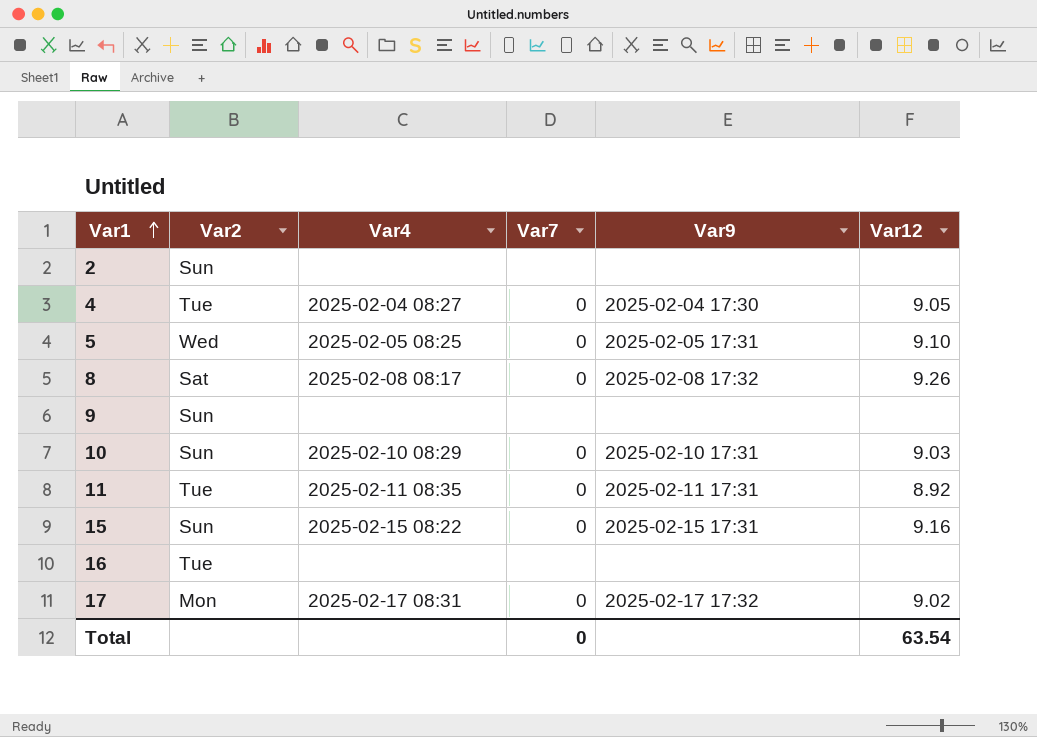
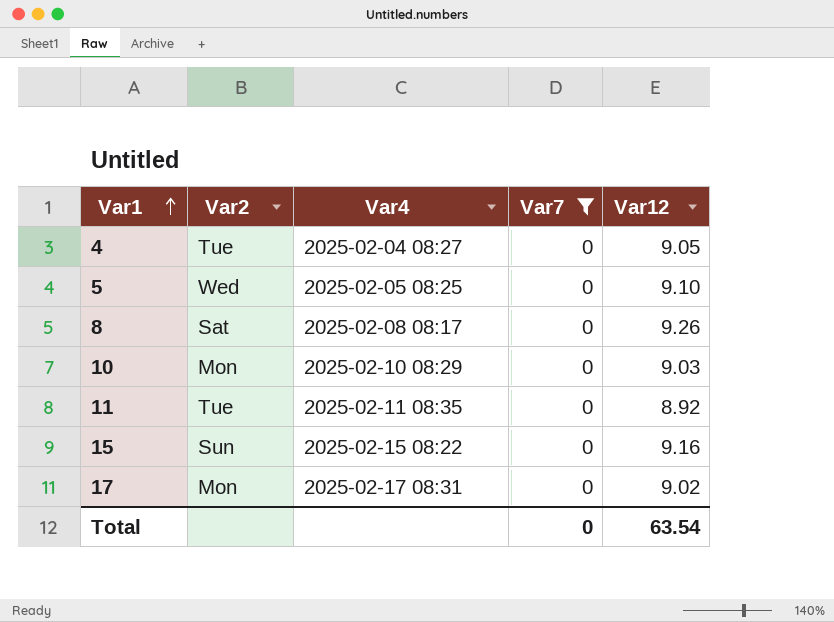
filter: none -> Var7 = 0
column Var9 | position: 5 -> none
10 | Var2: Sun -> Mon

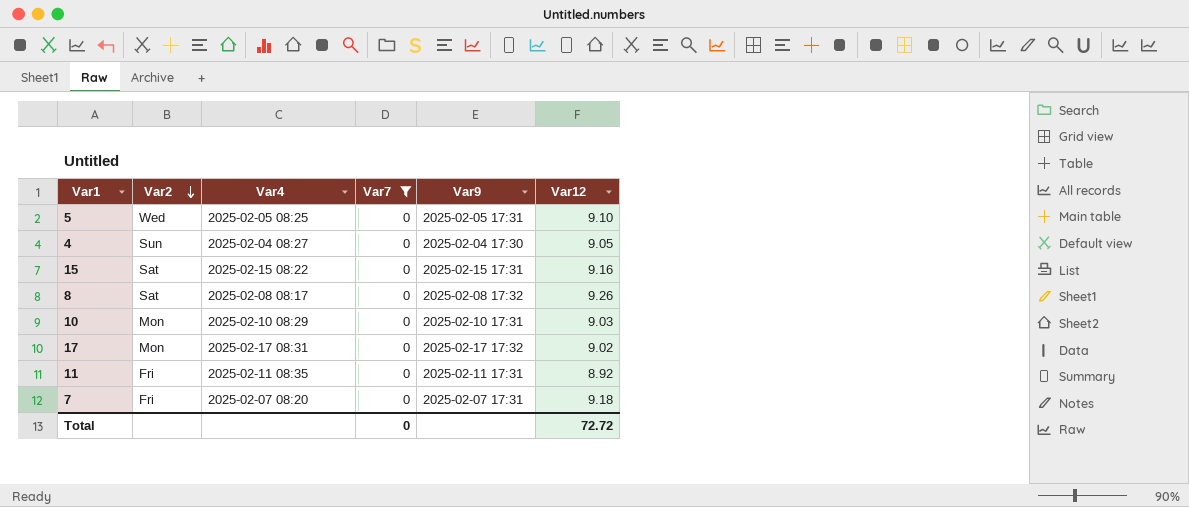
row order: Var1 ascending -> Var2 descending
column Var9 | position: none -> 5
4 | Var2: Tue -> Sun
15 | Var2: Sun -> Sat
11 | Var2: Tue -> Fri
row 7: none -> Fri | 2025-02-07 08:20 | 0 | 2025-02-07 17:31 | 9.18
Total | Var12: 63.54 -> 72.72

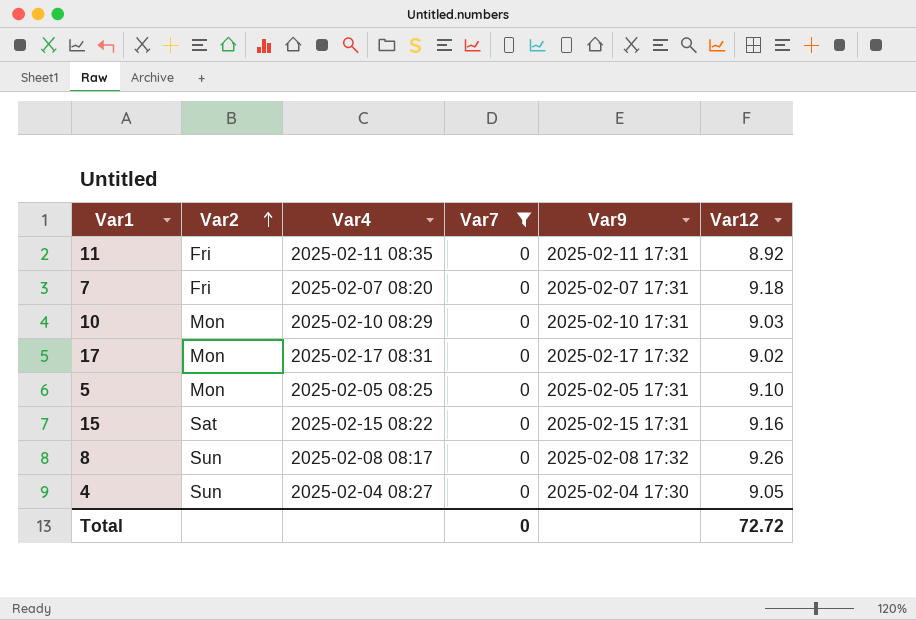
row order: Var2 descending -> Var2 ascending
5 | Var2: Wed -> Mon
8 | Var2: Sat -> Sun

